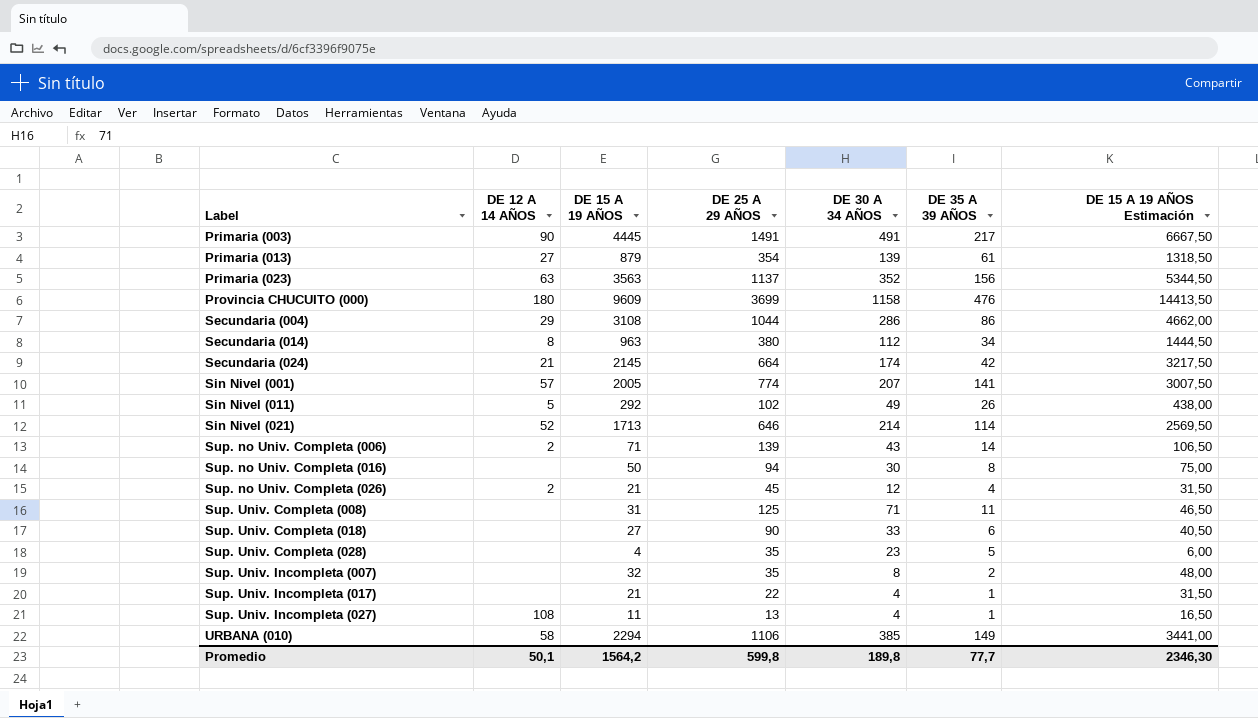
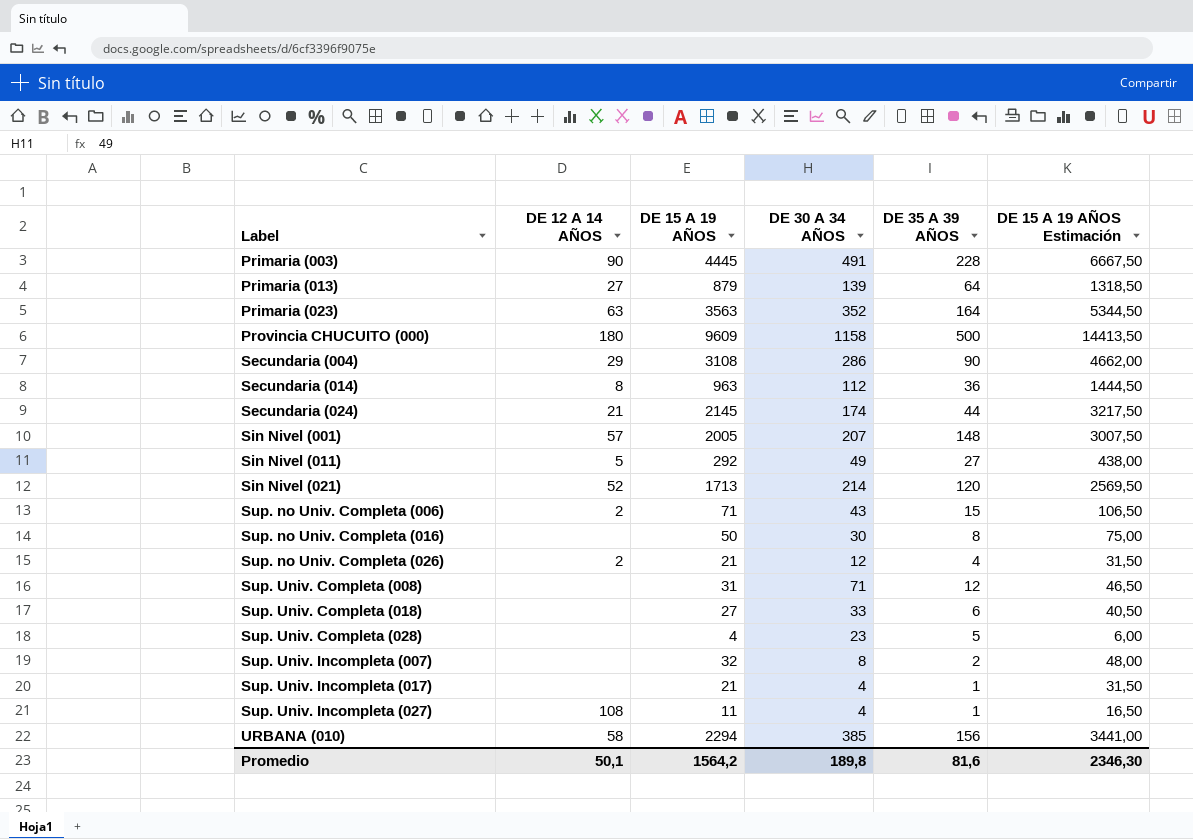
column DE 25 A 29 AÑOS | position: 4 -> none
Primaria (003) | DE 35 A 39 AÑOS: 217 -> 228
Primaria (013) | DE 35 A 39 AÑOS: 61 -> 64
Primaria (023) | DE 35 A 39 AÑOS: 156 -> 164
Provincia CHUCUITO (000) | DE 35 A 39 AÑOS: 476 -> 500
Secundaria (004) | DE 35 A 39 AÑOS: 86 -> 90
Secundaria (014) | DE 35 A 39 AÑOS: 34 -> 36
Secundaria (024) | DE 35 A 39 AÑOS: 42 -> 44
Sin Nivel (001) | DE 35 A 39 AÑOS: 141 -> 148
Sin Nivel (011) | DE 35 A 39 AÑOS: 26 -> 27
Sin Nivel (021) | DE 35 A 39 AÑOS: 114 -> 120
Sup. no Univ. Completa (006) | DE 35 A 39 AÑOS: 14 -> 15
Sup. Univ. Completa (008) | DE 35 A 39 AÑOS: 11 -> 12
URBANA (010) | DE 35 A 39 AÑOS: 149 -> 156
Promedio | DE 35 A 39 AÑOS: 77,7 -> 81,6

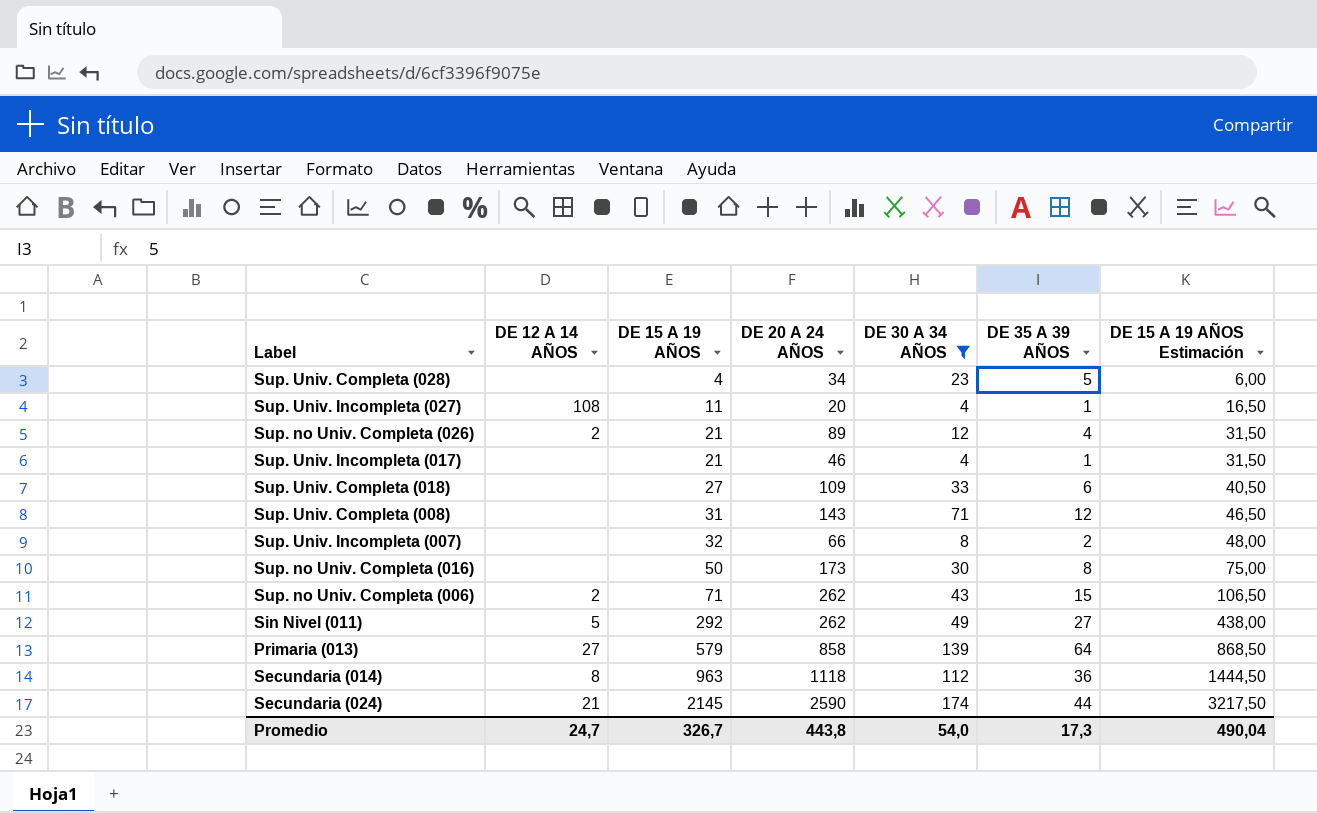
filter: none -> DE 30 A 34 AÑOS <= 174
row order: Label ascending -> DE 15 A 19 AÑOS ascending
column DE 20 A 24 AÑOS | position: none -> 4
Primaria (013) | DE 15 A 19 AÑOS: 879 -> 579
Primaria (013) | DE 15 A 19 AÑOS Estimación: 1318,50 -> 868,50
Promedio | DE 12 A 14 AÑOS: 50,1 -> 24,7
Promedio | DE 15 A 19 AÑOS: 1564,2 -> 326,7
Promedio | DE 30 A 34 AÑOS: 189,8 -> 54,0
Promedio | DE 35 A 39 AÑOS: 81,6 -> 17,3
Promedio | DE 15 A 19 AÑOS Estimación: 2346,30 -> 490,04

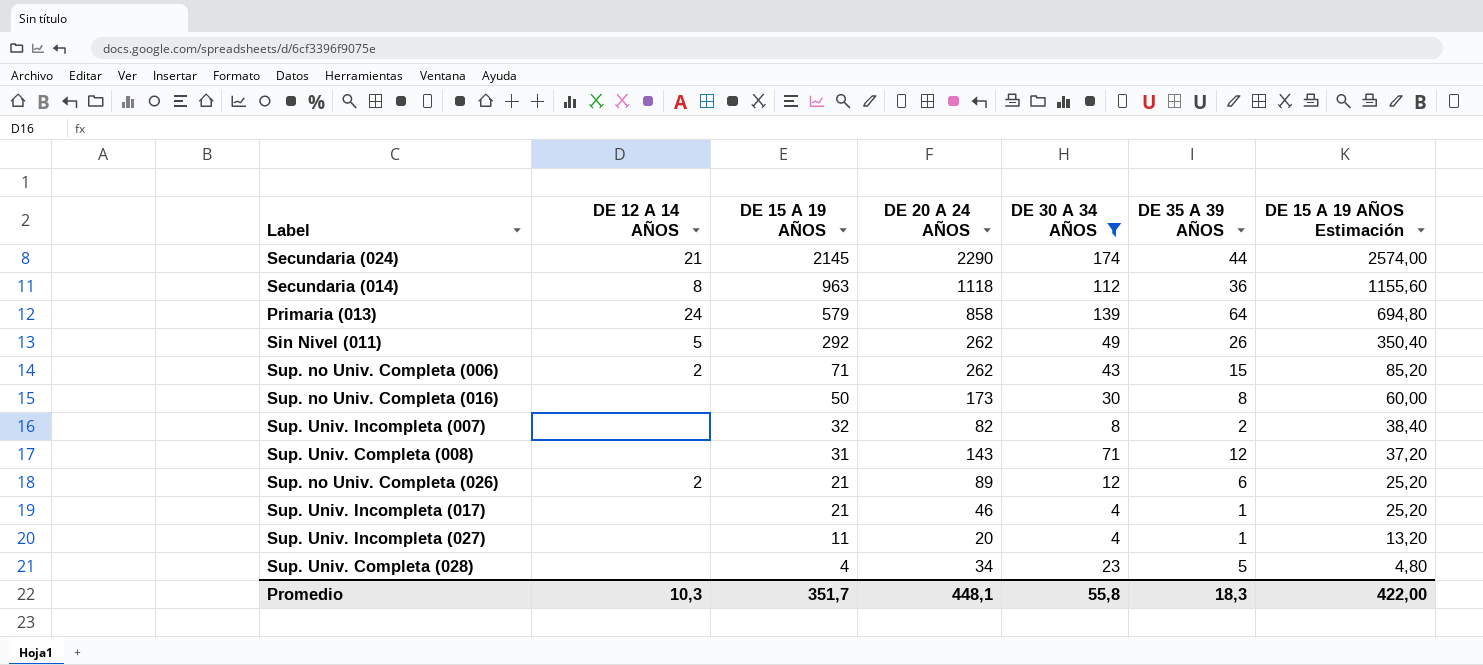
row order: DE 15 A 19 AÑOS ascending -> DE 15 A 19 AÑOS descending
column DE 15 A 19 AÑOS Estimación | formula: [DE 15 A 19 AÑOS] * 1,5 -> [DE 15 A 19 AÑOS] * 1,2
row Sup. Univ. Completa (018): none | 27 | 109 | 33 | 6 | 40,50 -> none
Secundaria (024) | DE 20 A 24 AÑOS: 2590 -> 2290
Primaria (013) | DE 12 A 14 AÑOS: 27 -> 24
Sin Nivel (011) | DE 35 A 39 AÑOS: 27 -> 26
Sup. Univ. Incompleta (007) | DE 20 A 24 AÑOS: 66 -> 82
Sup. no Univ. Completa (026) | DE 35 A 39 AÑOS: 4 -> 6
Sup. Univ. Incompleta (027) | DE 12 A 14 AÑOS: 108 -> none
Promedio | DE 12 A 14 AÑOS: 24,7 -> 10,3
Promedio | DE 15 A 19 AÑOS: 326,7 -> 351,7
Promedio | DE 20 A 24 AÑOS: 443,8 -> 448,1
Promedio | DE 30 A 34 AÑOS: 54,0 -> 55,8
Promedio | DE 35 A 39 AÑOS: 17,3 -> 18,3
Promedio | DE 15 A 19 AÑOS Estimación: 490,04 -> 422,00

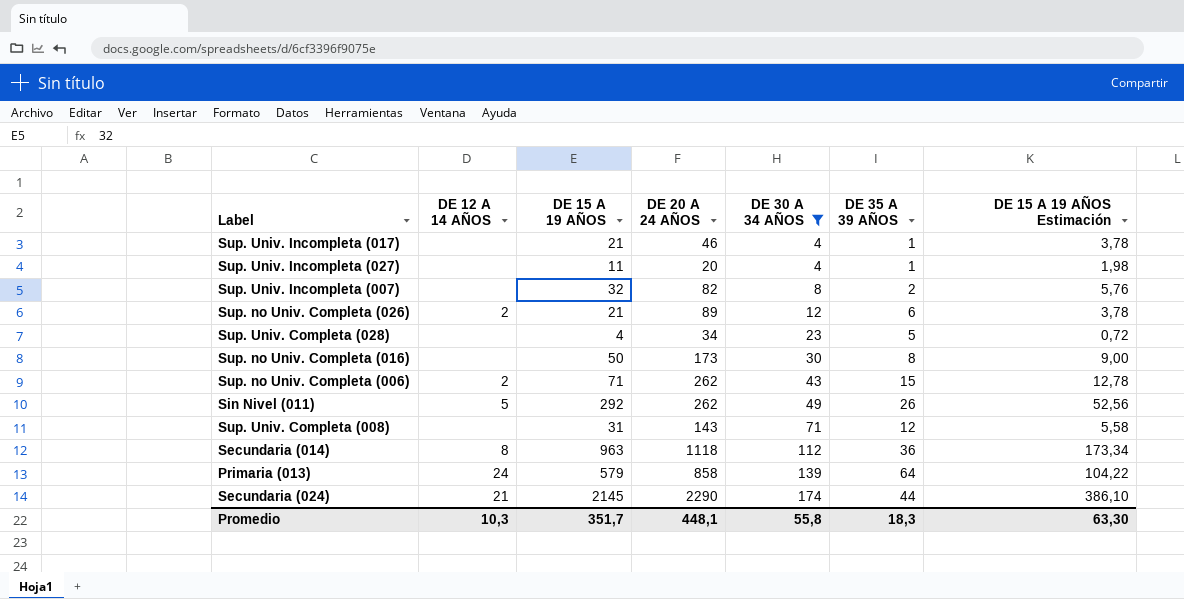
row order: DE 15 A 19 AÑOS descending -> DE 30 A 34 AÑOS ascending
column DE 15 A 19 AÑOS Estimación | formula: [DE 15 A 19 AÑOS] * 1,2 -> [DE 15 A 19 AÑOS] * 0,18
Promedio | DE 15 A 19 AÑOS Estimación: 422,00 -> 63,30

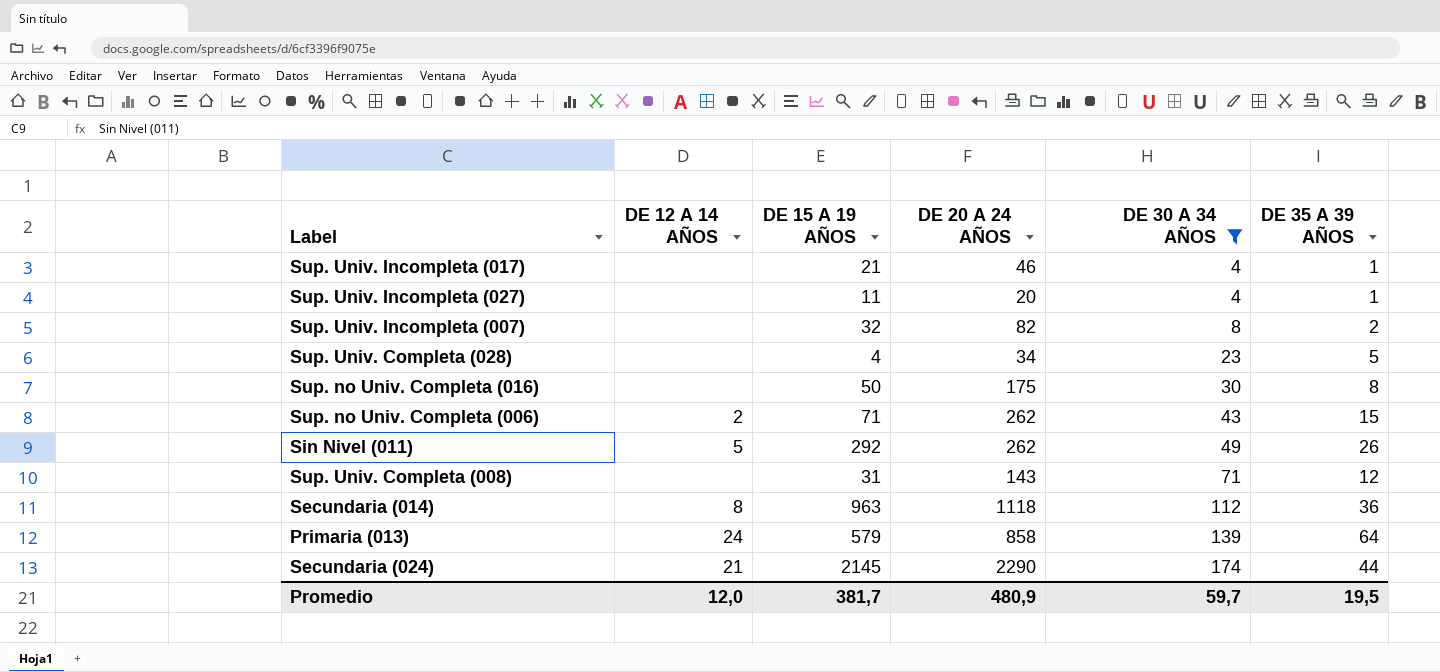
column DE 15 A 19 AÑOS Estimación | formula: [DE 15 A 19 AÑOS] * 0,18 -> none
row Sup. no Univ. Completa (026): 2 | 21 | 89 | 12 | 6 | 3,78 -> none
Sup. no Univ. Completa (016) | DE 20 A 24 AÑOS: 173 -> 175
Promedio | DE 12 A 14 AÑOS: 10,3 -> 12,0
Promedio | DE 15 A 19 AÑOS: 351,7 -> 381,7
Promedio | DE 20 A 24 AÑOS: 448,1 -> 480,9
Promedio | DE 30 A 34 AÑOS: 55,8 -> 59,7
Promedio | DE 35 A 39 AÑOS: 18,3 -> 19,5

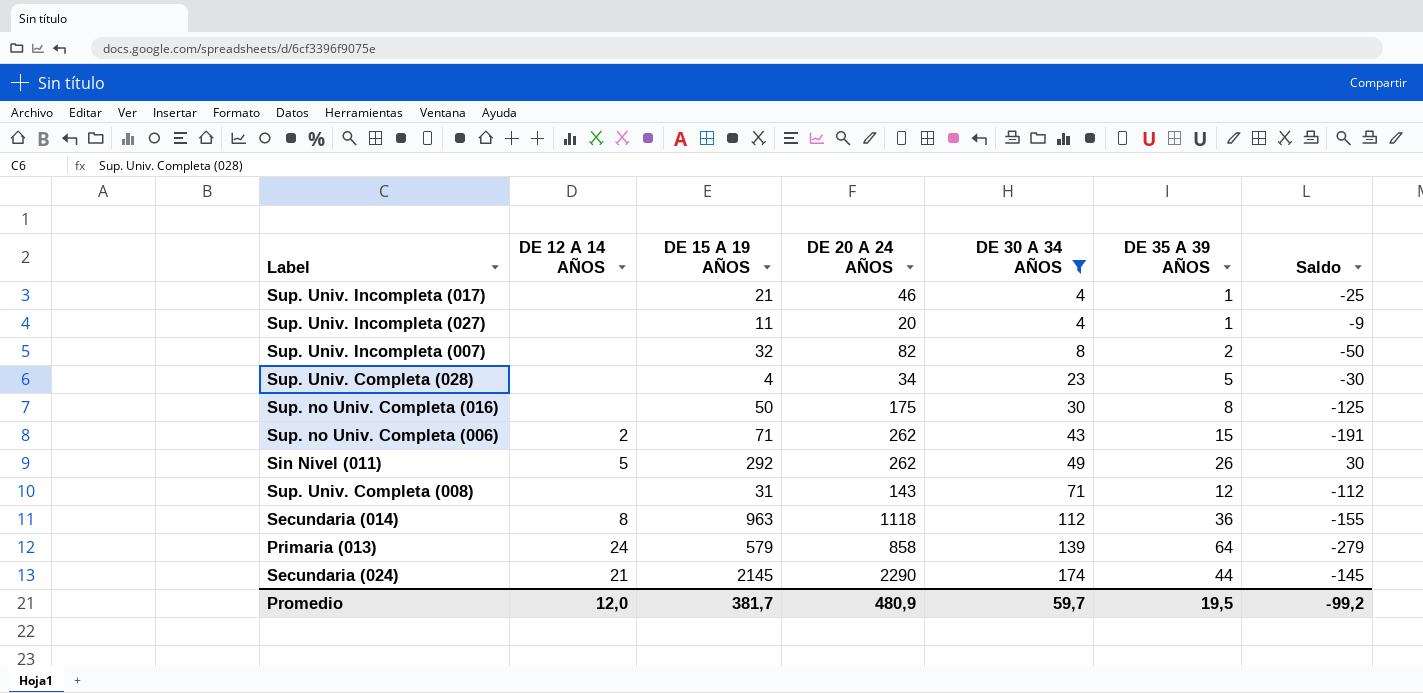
column Saldo | formula: none -> [DE 15 A 19 AÑOS] - [DE 20 A 24 AÑOS]

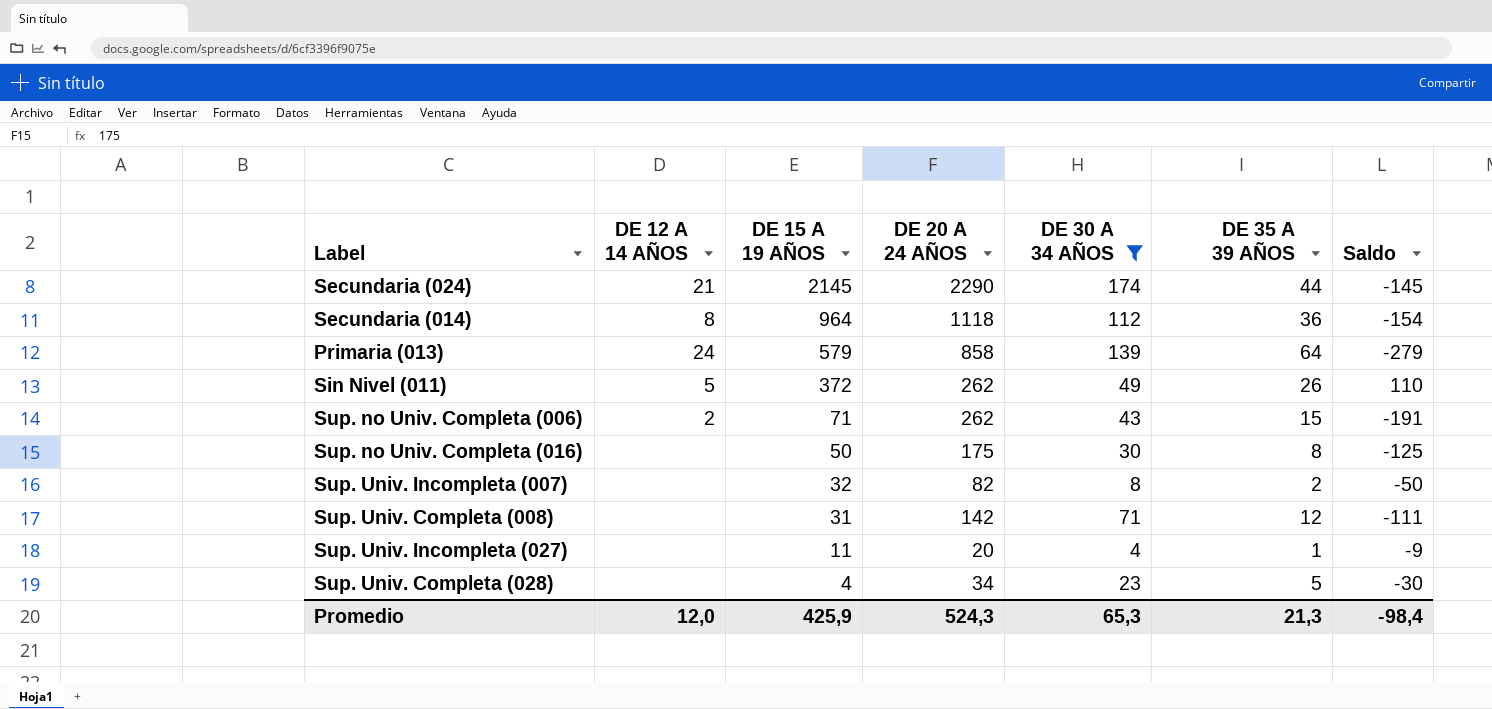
row order: DE 30 A 34 AÑOS ascending -> DE 15 A 19 AÑOS descending
row Sup. Univ. Incompleta (017): none | 21 | 46 | 4 | 1 | -25 -> none
Secundaria (014) | DE 15 A 19 AÑOS: 963 -> 964
Secundaria (014) | Saldo: -155 -> -154
Sin Nivel (011) | DE 15 A 19 AÑOS: 292 -> 372
Sin Nivel (011) | Saldo: 30 -> 110
Sup. Univ. Completa (008) | DE 20 A 24 AÑOS: 143 -> 142
Sup. Univ. Completa (008) | Saldo: -112 -> -111
Promedio | DE 15 A 19 AÑOS: 381,7 -> 425,9
Promedio | DE 20 A 24 AÑOS: 480,9 -> 524,3
Promedio | DE 30 A 34 AÑOS: 59,7 -> 65,3
Promedio | DE 35 A 39 AÑOS: 19,5 -> 21,3
Promedio | Saldo: -99,2 -> -98,4

